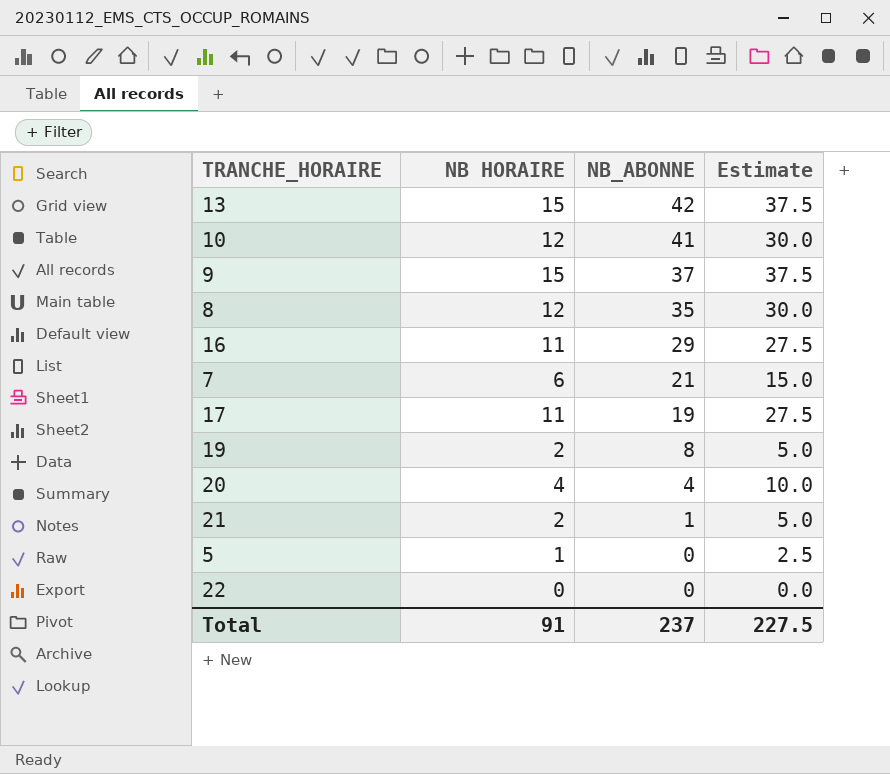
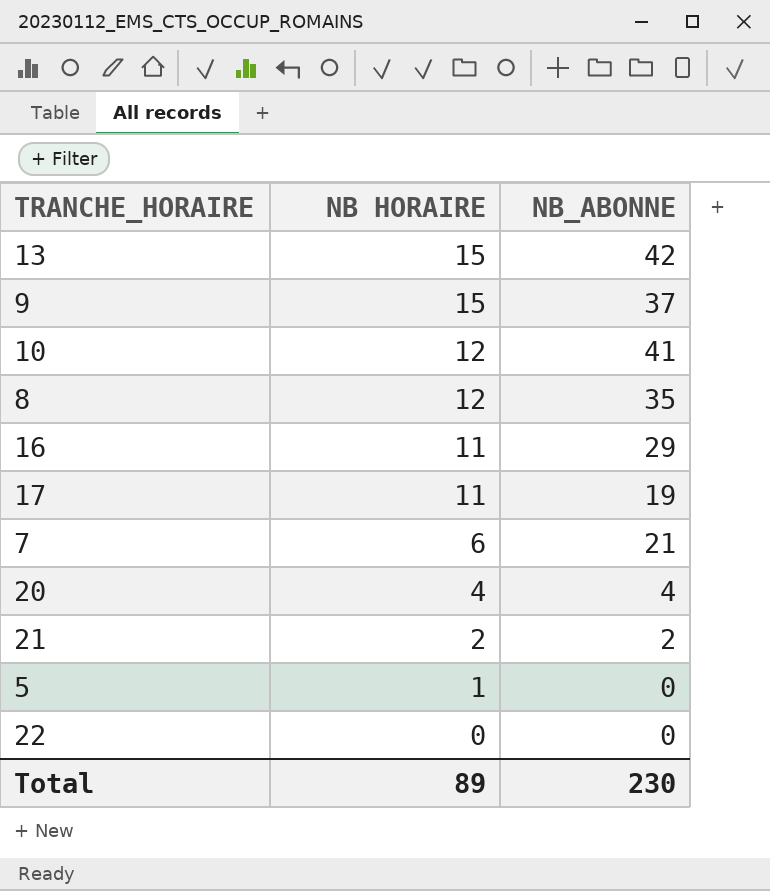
row order: NB_ABONNE descending -> NB HORAIRE descending
column Estimate | formula: [NB HORAIRE] * 2.5 -> none
row 19: 2 | 8 | 5.0 -> none
21 | NB_ABONNE: 1 -> 2
Total | NB HORAIRE: 91 -> 89
Total | NB_ABONNE: 237 -> 230

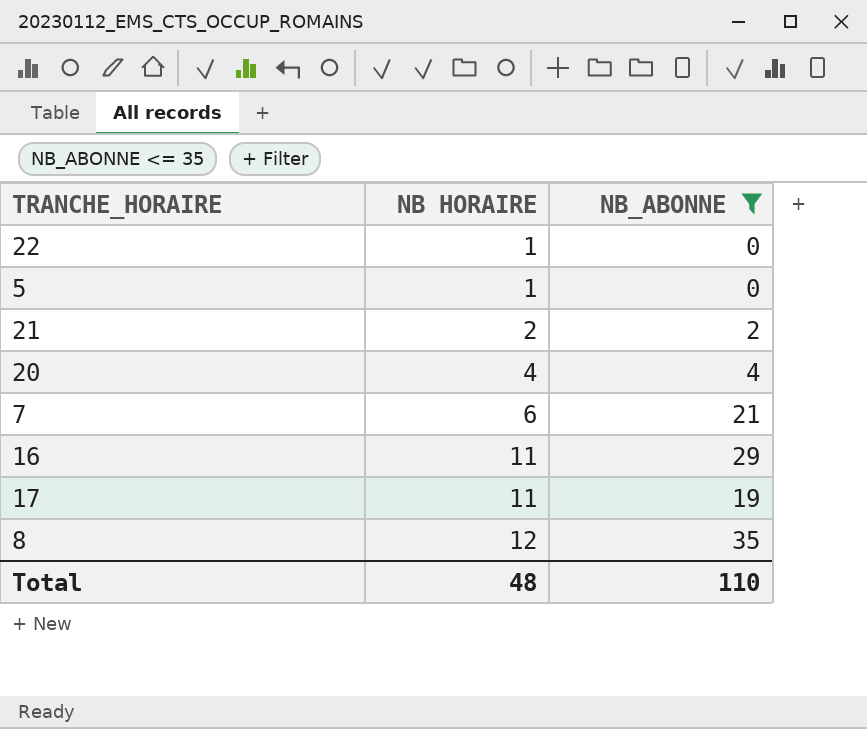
filter: none -> NB_ABONNE <= 35
row order: NB HORAIRE descending -> NB HORAIRE ascending
22 | NB HORAIRE: 0 -> 1
Total | NB HORAIRE: 89 -> 48
Total | NB_ABONNE: 230 -> 110

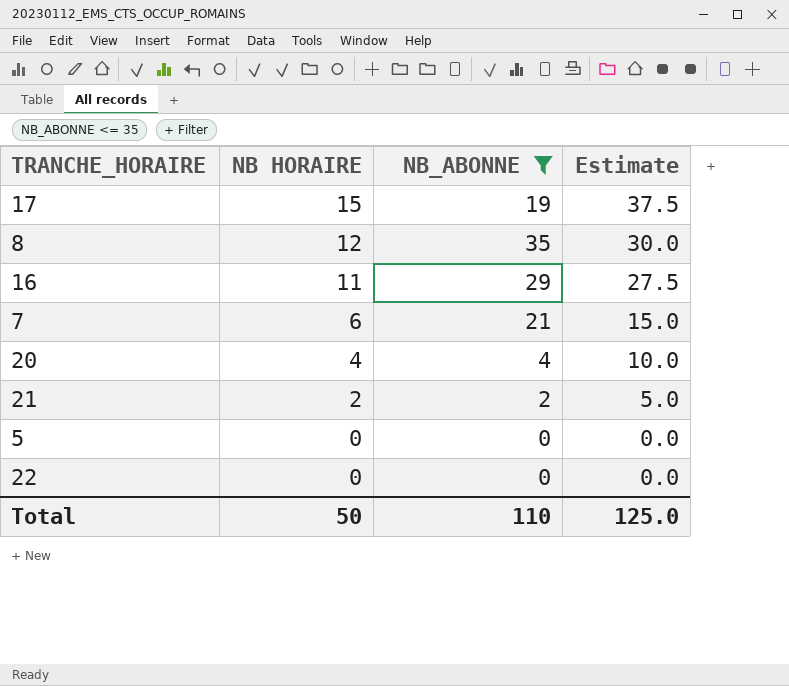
row order: NB HORAIRE ascending -> NB HORAIRE descending
column Estimate | formula: none -> [NB HORAIRE] * 2.5
17 | NB HORAIRE: 11 -> 15
5 | NB HORAIRE: 1 -> 0
22 | NB HORAIRE: 1 -> 0
Total | NB HORAIRE: 48 -> 50

